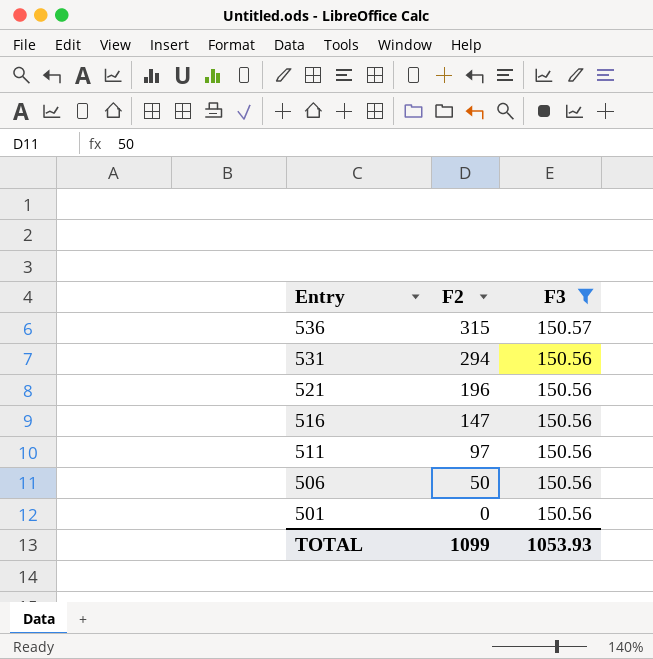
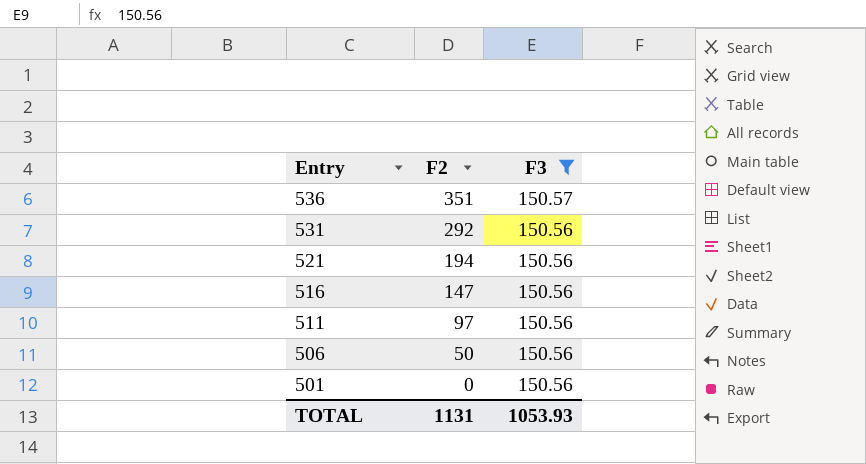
536 | F2: 315 -> 351
531 | F2: 294 -> 292
521 | F2: 196 -> 194
TOTAL | F2: 1099 -> 1131

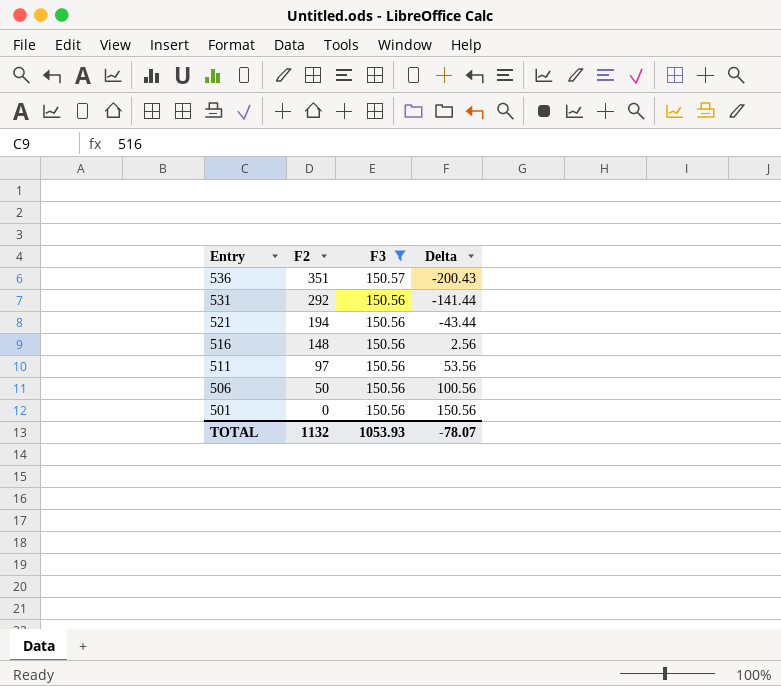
column Delta | formula: none -> [F3] - [F2]
516 | F2: 147 -> 148
TOTAL | F2: 1131 -> 1132

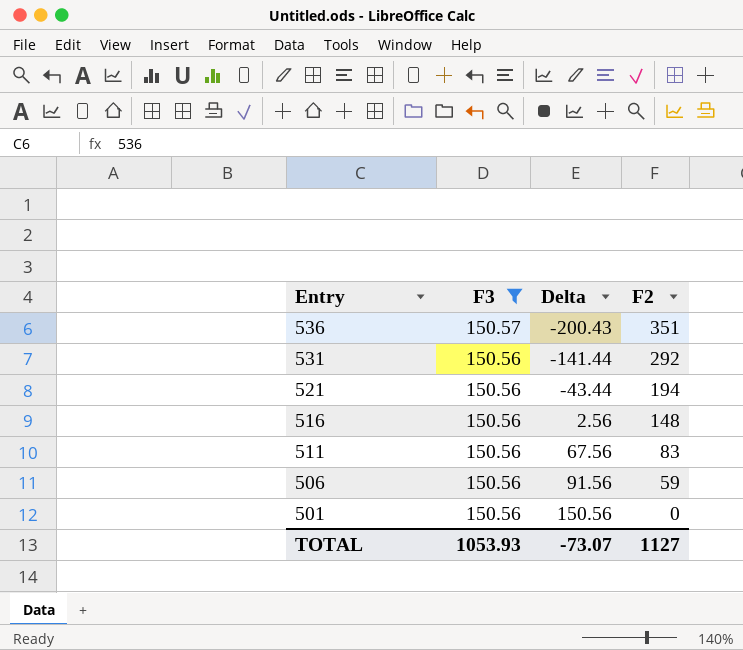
column F2 | position: 2 -> 4
511 | Delta: 53.56 -> 67.56
511 | F2: 97 -> 83
506 | Delta: 100.56 -> 91.56
506 | F2: 50 -> 59
TOTAL | Delta: -78.07 -> -73.07
TOTAL | F2: 1132 -> 1127

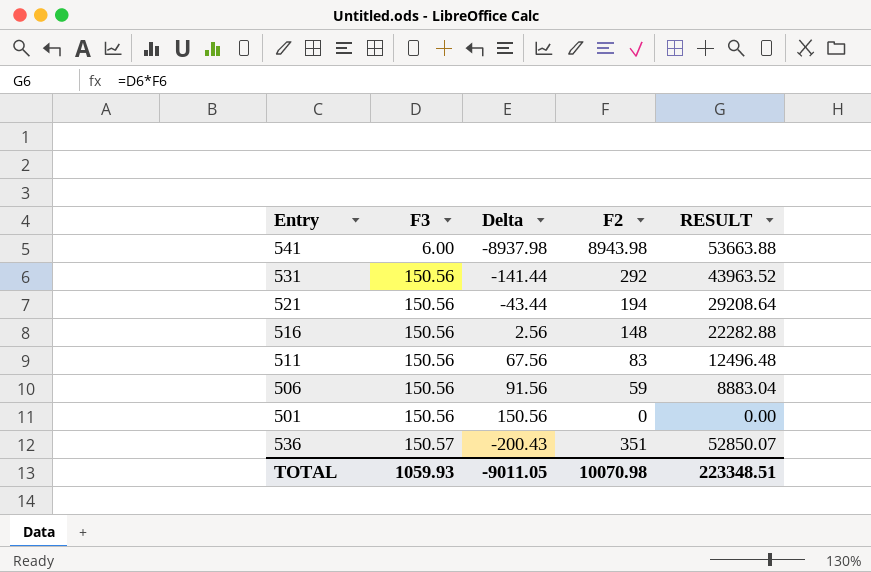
filter: F3 != 6.00 -> none
row order: Entry descending -> F3 ascending
column RESULT | formula: none -> [F3] * [F2]
TOTAL | F3: 1053.93 -> 1059.93
TOTAL | Delta: -73.07 -> -9011.05
TOTAL | F2: 1127 -> 10070.98

